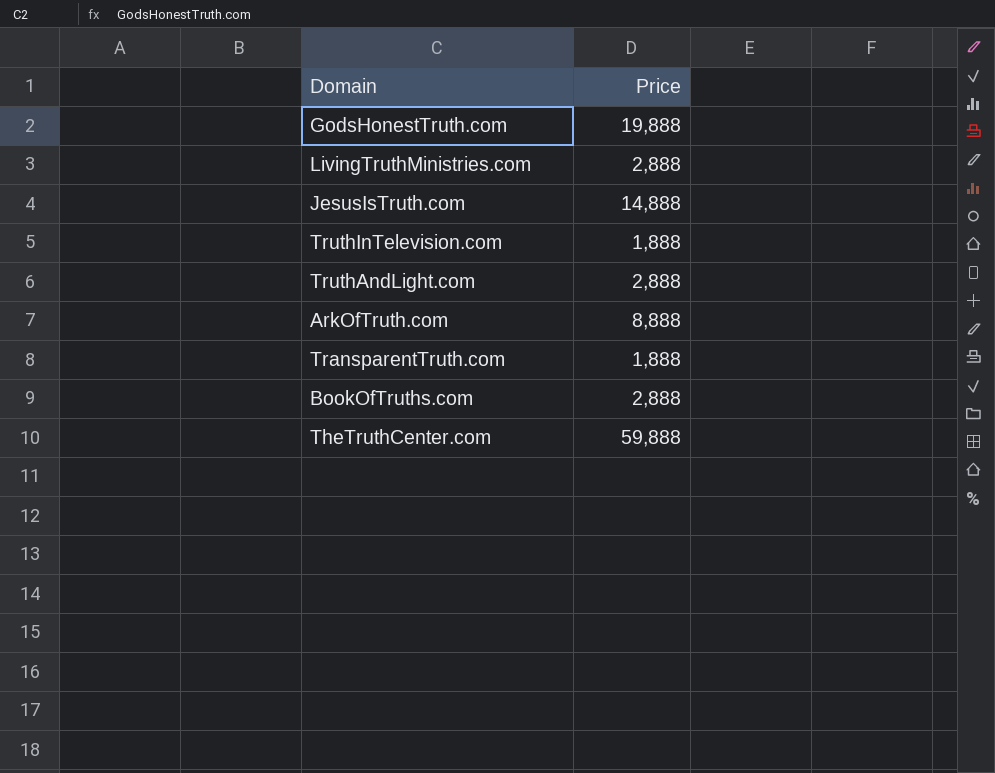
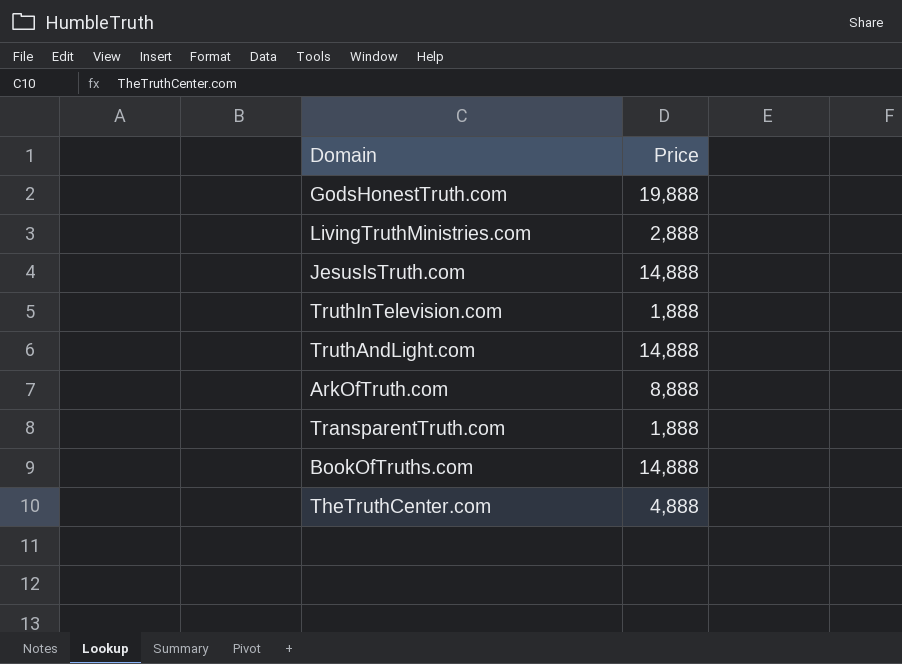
TruthAndLight.com | Price: 2,888 -> 14,888
BookOfTruths.com | Price: 2,888 -> 14,888
TheTruthCenter.com | Price: 59,888 -> 4,888

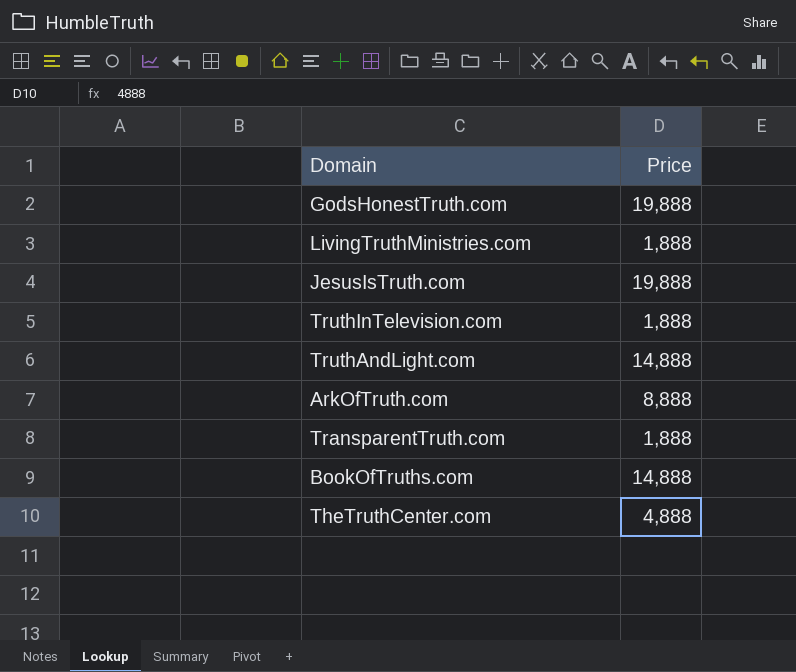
LivingTruthMinistries.com | Price: 2,888 -> 1,888
JesusIsTruth.com | Price: 14,888 -> 19,888

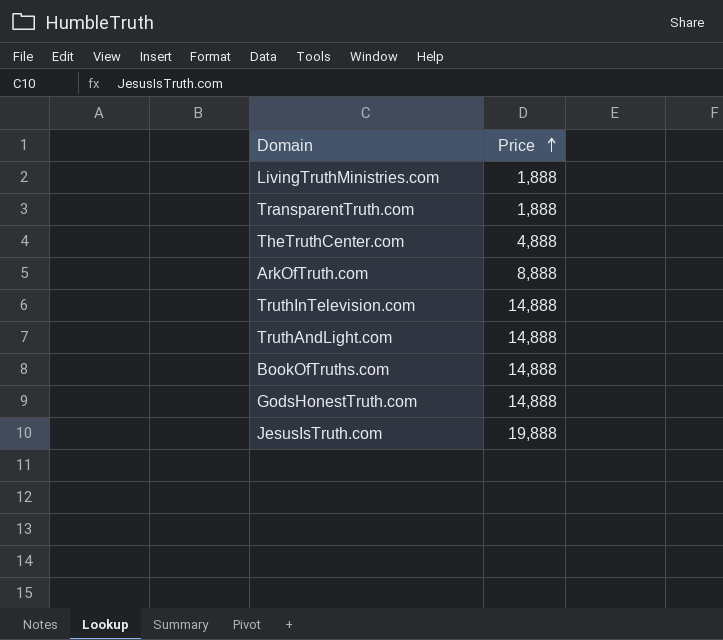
row order: none -> Price ascending
TruthInTelevision.com | Price: 1,888 -> 14,888
GodsHonestTruth.com | Price: 19,888 -> 14,888

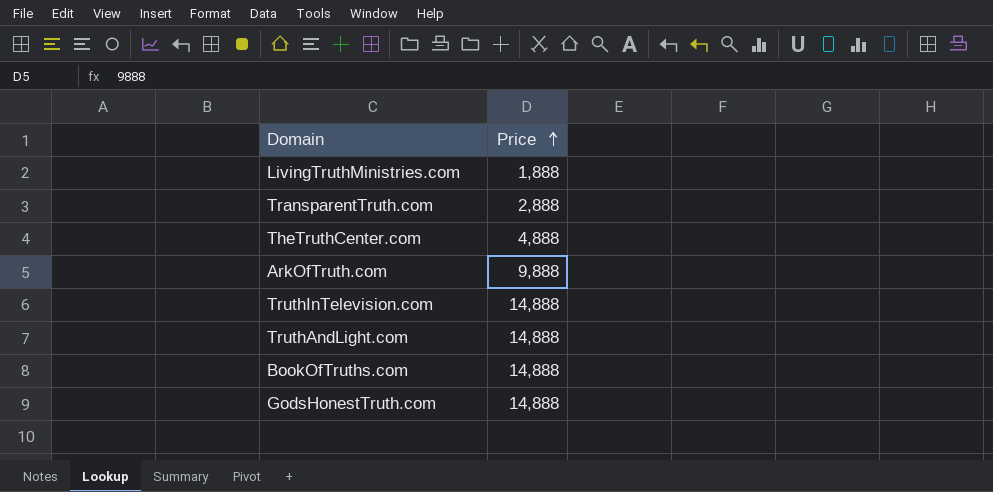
row JesusIsTruth.com: 19,888 -> none
TransparentTruth.com | Price: 1,888 -> 2,888
ArkOfTruth.com | Price: 8,888 -> 9,888

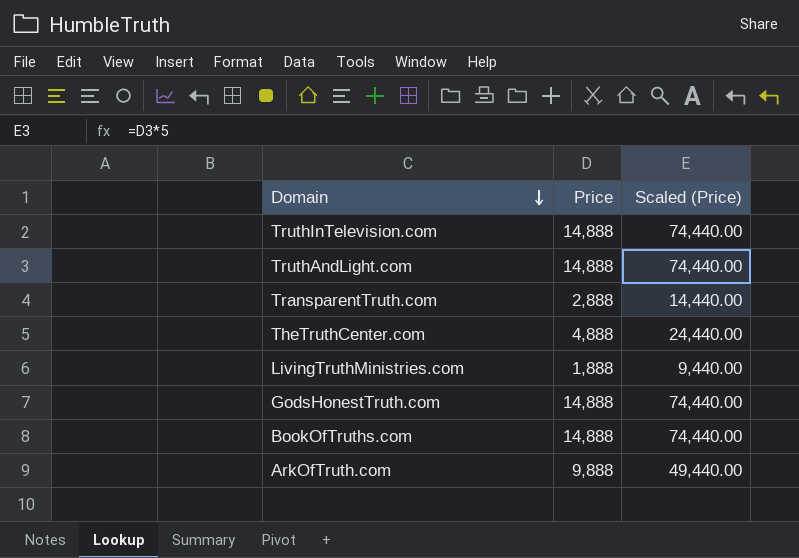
row order: Price ascending -> Domain descending
column Scaled (Price) | formula: none -> [Price] * 5

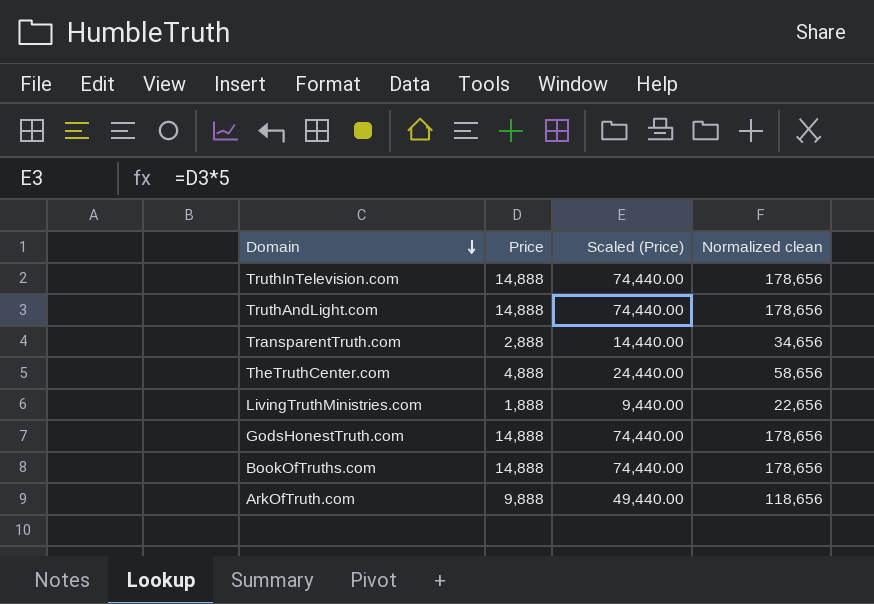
column Normalized clean | formula: none -> [Price] * 12

